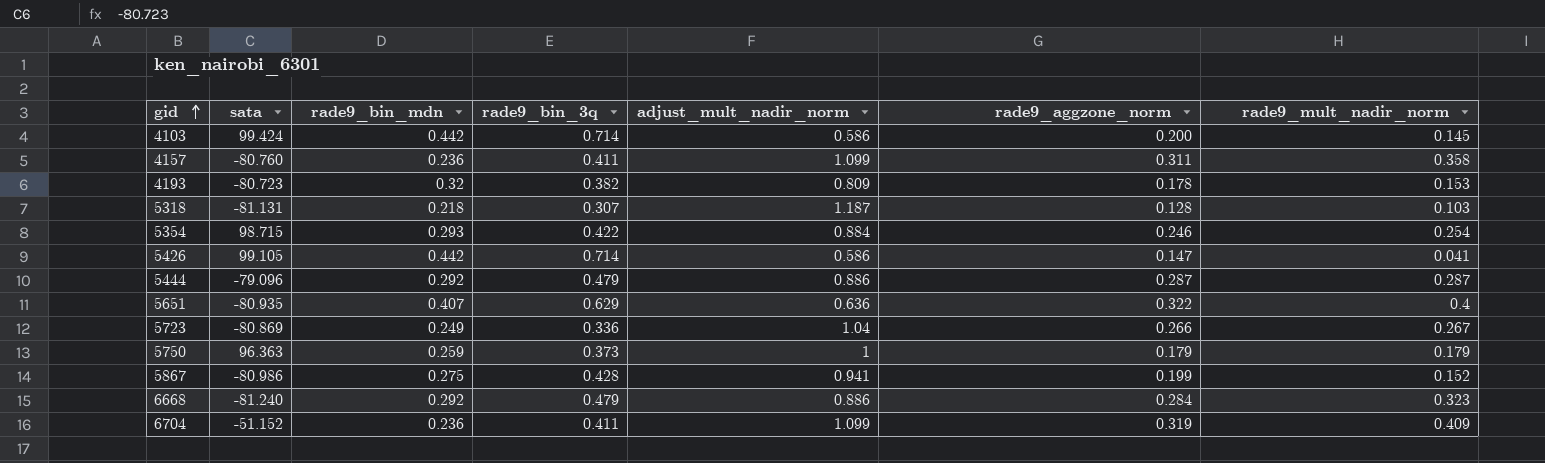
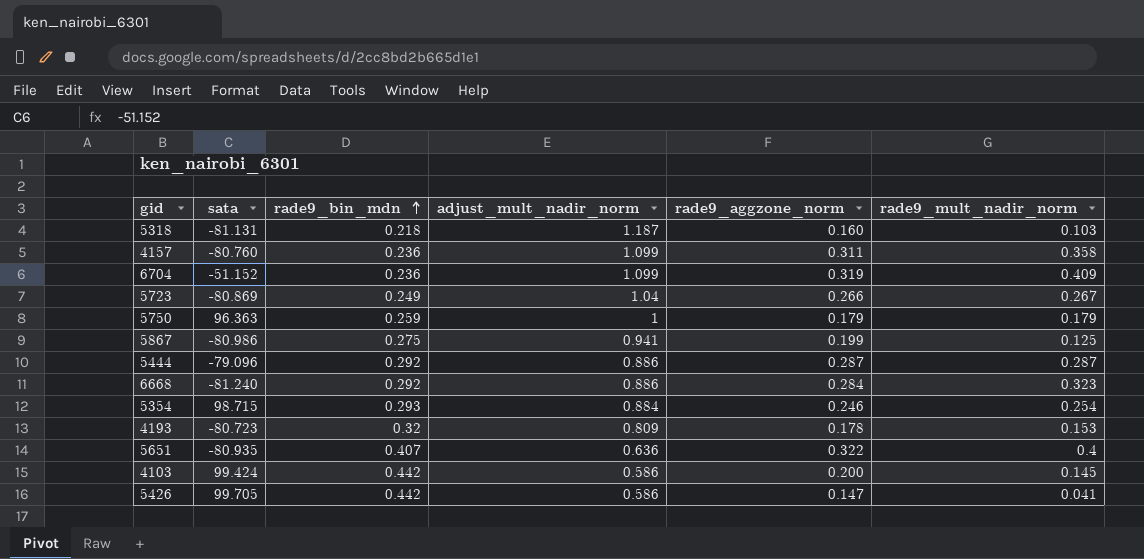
row order: gid ascending -> rade9_bin_mdn ascending
column rade9_bin_3q | position: 4 -> none
5318 | rade9_aggzone_norm: 0.128 -> 0.160
5867 | rade9_mult_nadir_norm: 0.152 -> 0.125
5426 | sata: 99.105 -> 99.705

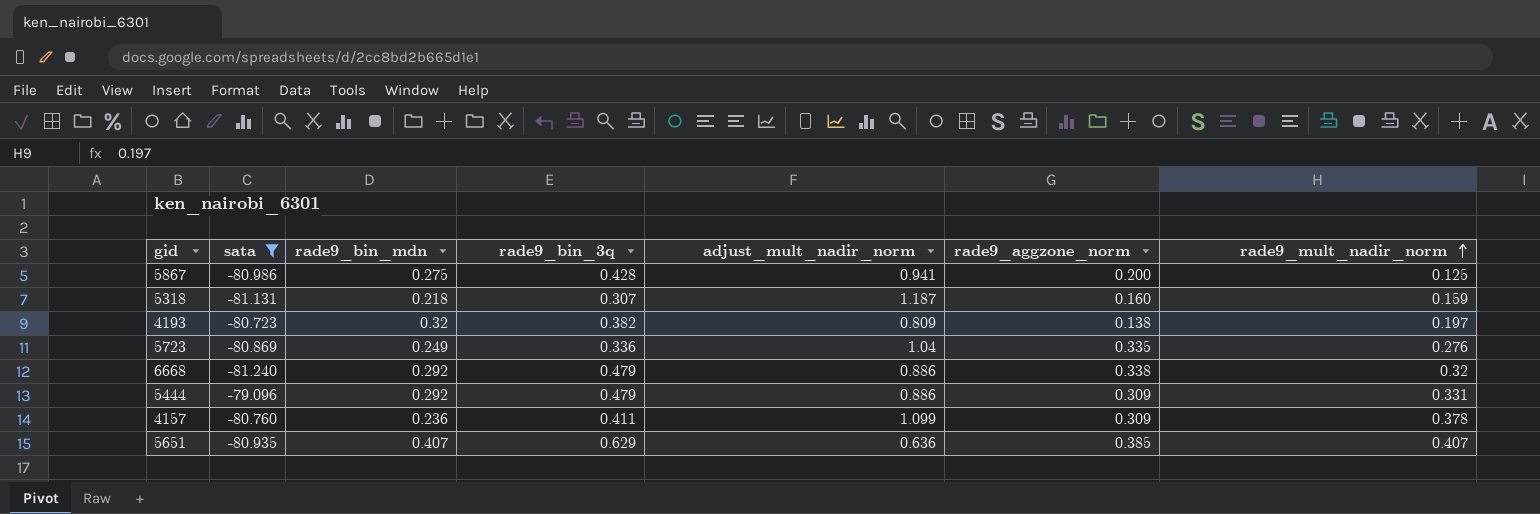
filter: none -> sata <= -79.096
row order: rade9_bin_mdn ascending -> rade9_mult_nadir_norm ascending
column rade9_bin_3q | position: none -> 4
5867 | rade9_aggzone_norm: 0.199 -> 0.200
5318 | rade9_mult_nadir_norm: 0.103 -> 0.159
4193 | rade9_aggzone_norm: 0.178 -> 0.138
4193 | rade9_mult_nadir_norm: 0.153 -> 0.197
5723 | rade9_aggzone_norm: 0.266 -> 0.335
5723 | rade9_mult_nadir_norm: 0.267 -> 0.276
6668 | rade9_aggzone_norm: 0.284 -> 0.338
6668 | rade9_mult_nadir_norm: 0.323 -> 0.32
5444 | rade9_aggzone_norm: 0.287 -> 0.309
5444 | rade9_mult_nadir_norm: 0.287 -> 0.331
4157 | rade9_aggzone_norm: 0.311 -> 0.309
4157 | rade9_mult_nadir_norm: 0.358 -> 0.378
5651 | rade9_aggzone_norm: 0.322 -> 0.385
5651 | rade9_mult_nadir_norm: 0.4 -> 0.407

